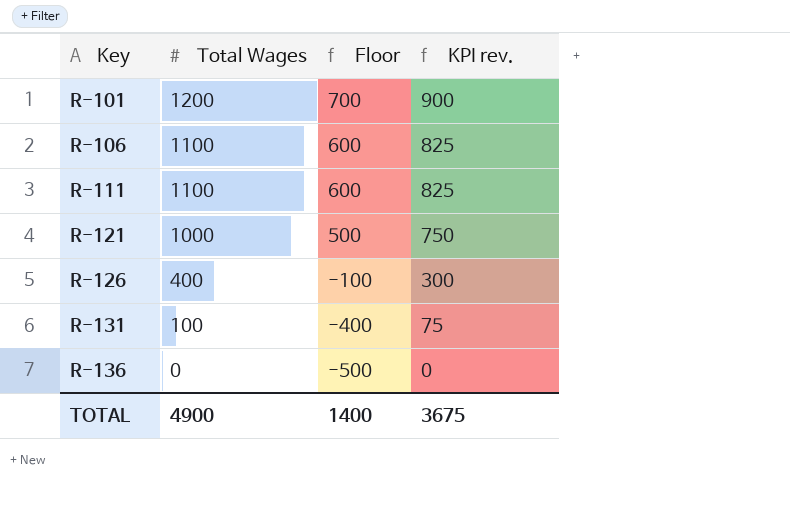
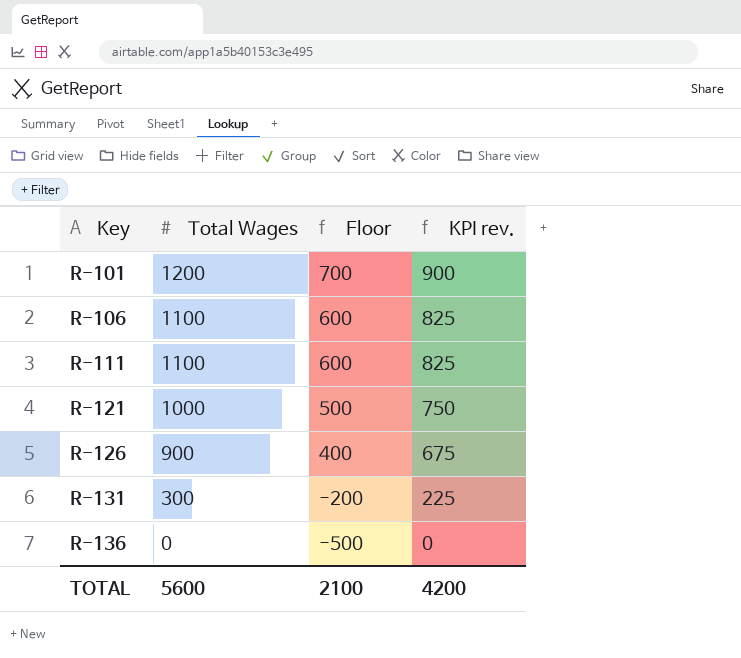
R-126 | Total Wages: 400 -> 900
R-126 | Floor: -100 -> 400
R-126 | KPI rev.: 300 -> 675
R-131 | Total Wages: 100 -> 300
R-131 | Floor: -400 -> -200
R-131 | KPI rev.: 75 -> 225
TOTAL | Total Wages: 4900 -> 5600
TOTAL | Floor: 1400 -> 2100
TOTAL | KPI rev.: 3675 -> 4200

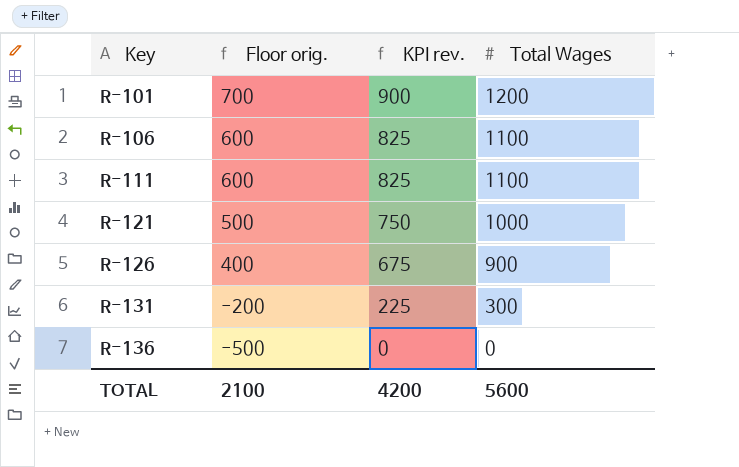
column name: Floor -> Floor orig.
column Total Wages | position: 2 -> 4

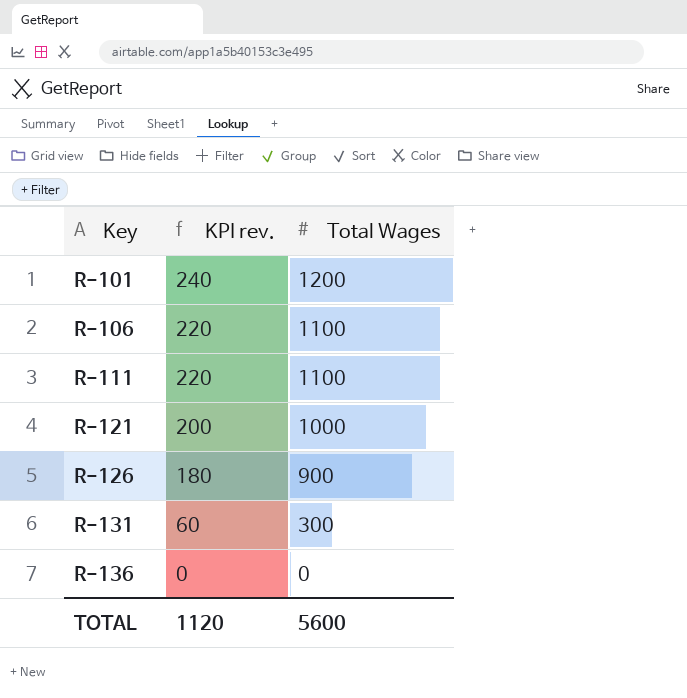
column Floor orig. | formula: [Total Wages] - 500 -> none
column KPI rev. | formula: [Total Wages] * 0.75 -> [Total Wages] * 0.2
TOTAL | KPI rev.: 4200 -> 1120

